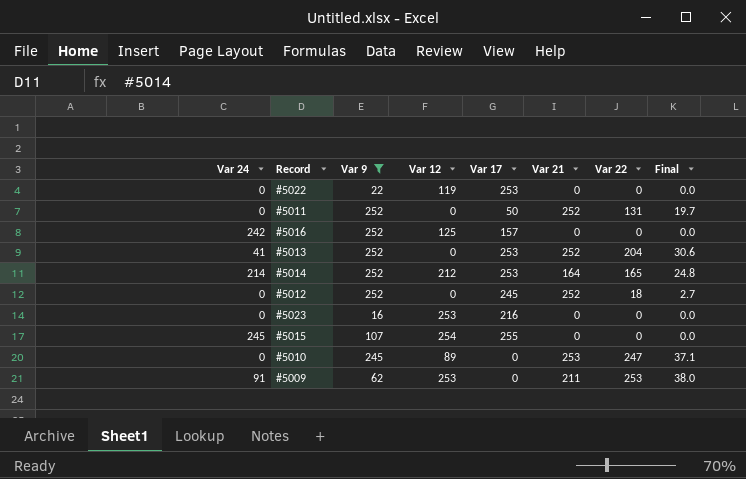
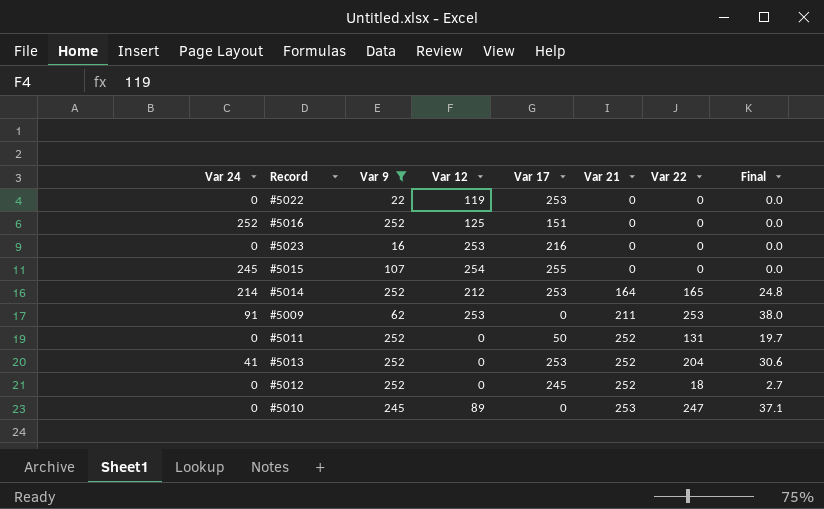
row order: none -> Var 21 ascending
#5016 | Var 24: 242 -> 252
#5016 | Var 17: 157 -> 151

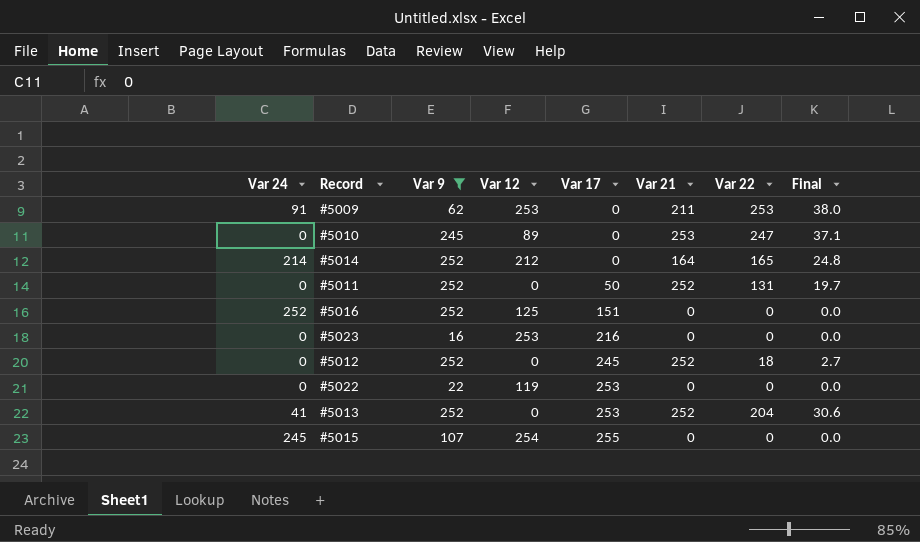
row order: Var 21 ascending -> Var 17 ascending
#5014 | Var 17: 253 -> 0

